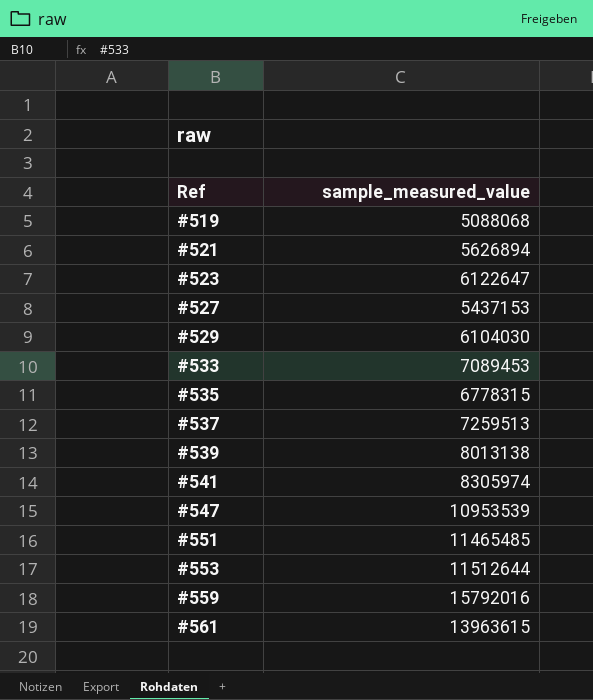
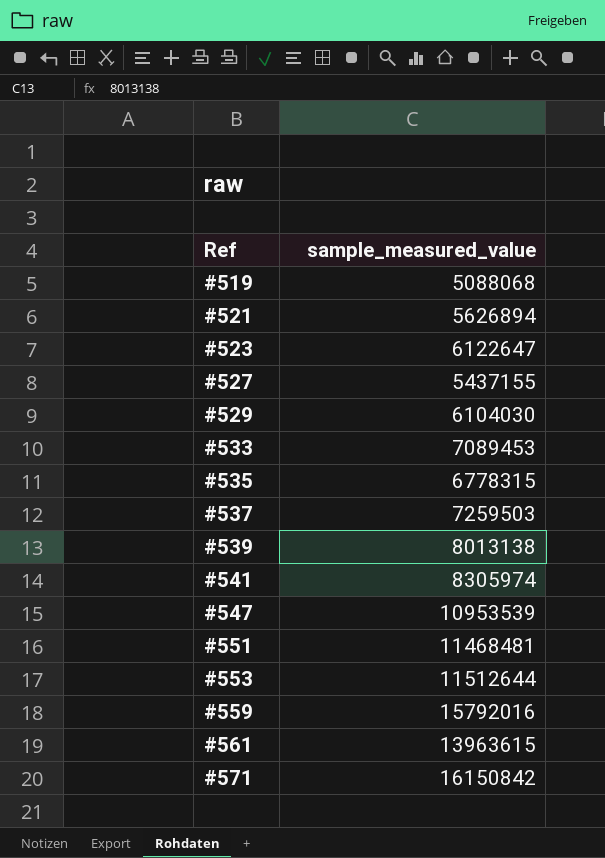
#527 | sample_measured_value: 5437153 -> 5437155
#537 | sample_measured_value: 7259513 -> 7259503
#551 | sample_measured_value: 11465485 -> 11468481
row #571: none -> 16150842

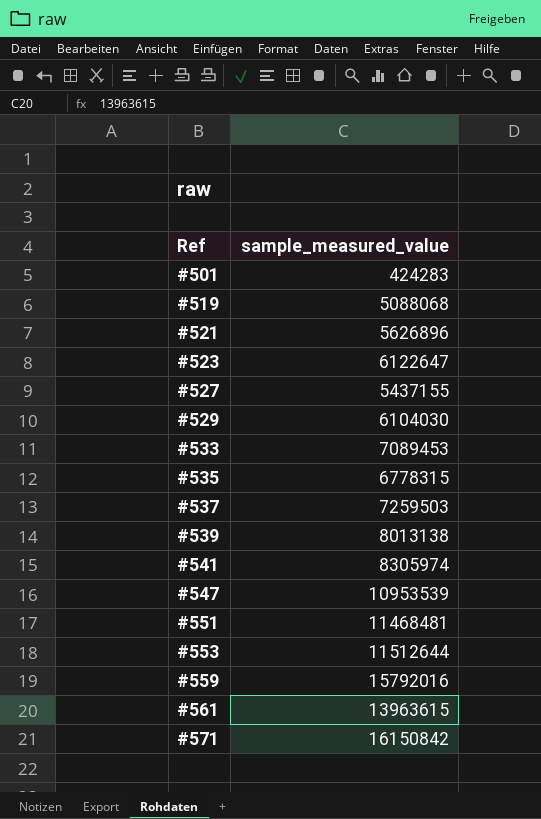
row #501: none -> 424283
#521 | sample_measured_value: 5626894 -> 5626896

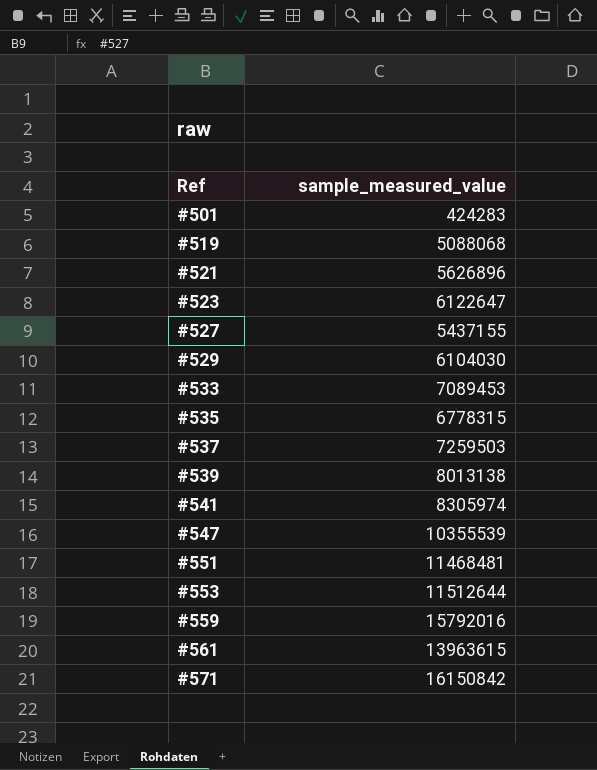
#547 | sample_measured_value: 10953539 -> 10355539

